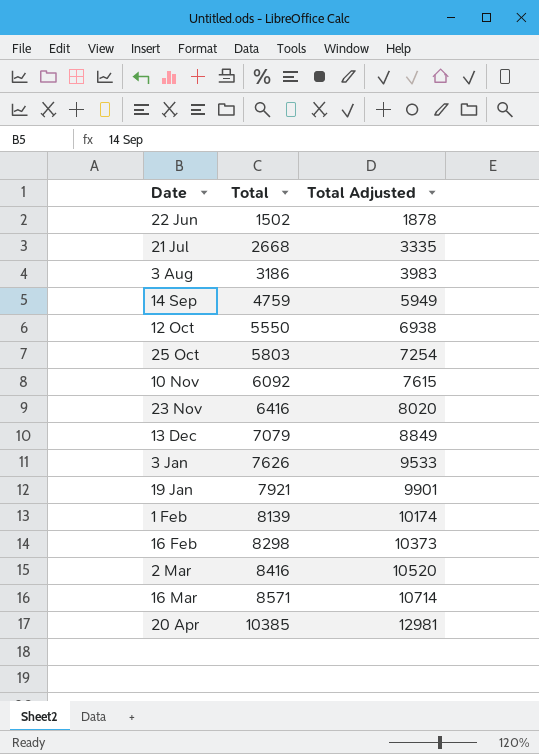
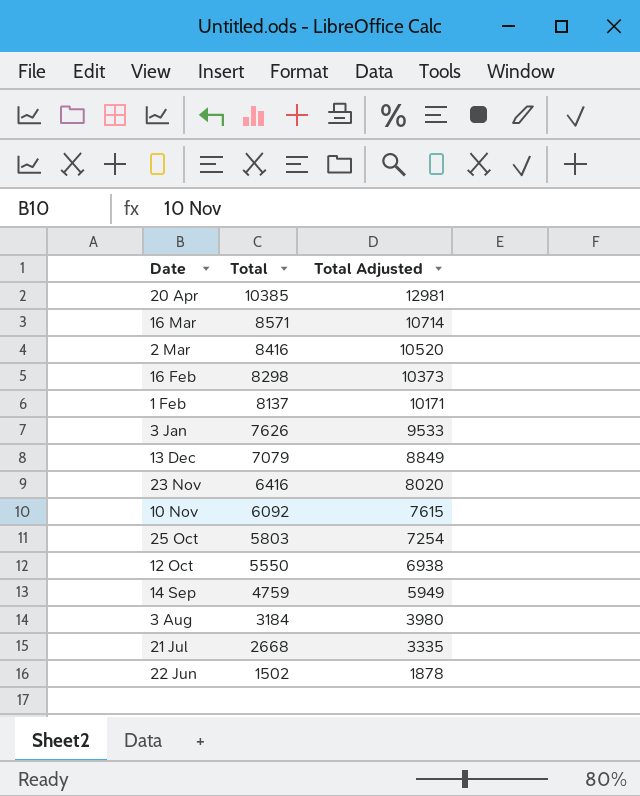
row order: Total ascending -> Total descending
row 19 Jan: 7921 | 9901 -> none
1 Feb | Total: 8139 -> 8137
1 Feb | Total Adjusted: 10174 -> 10171
3 Aug | Total: 3186 -> 3184
3 Aug | Total Adjusted: 3983 -> 3980

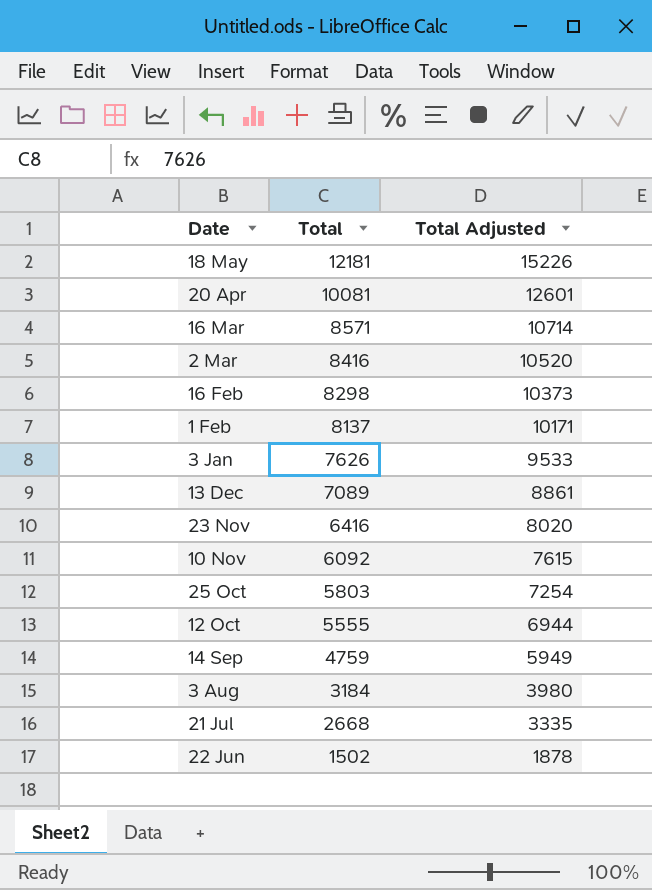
row 18 May: none -> 12181 | 15226
20 Apr | Total: 10385 -> 10081
20 Apr | Total Adjusted: 12981 -> 12601
13 Dec | Total: 7079 -> 7089
13 Dec | Total Adjusted: 8849 -> 8861
12 Oct | Total: 5550 -> 5555
12 Oct | Total Adjusted: 6938 -> 6944

